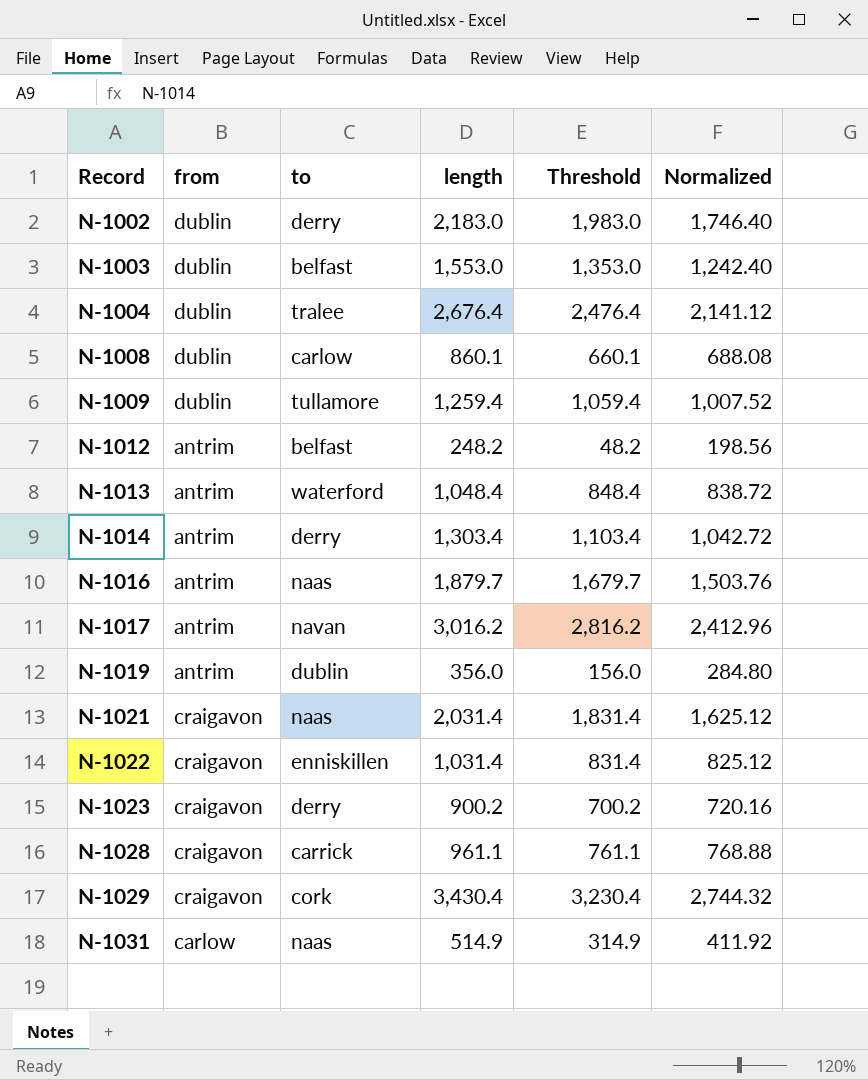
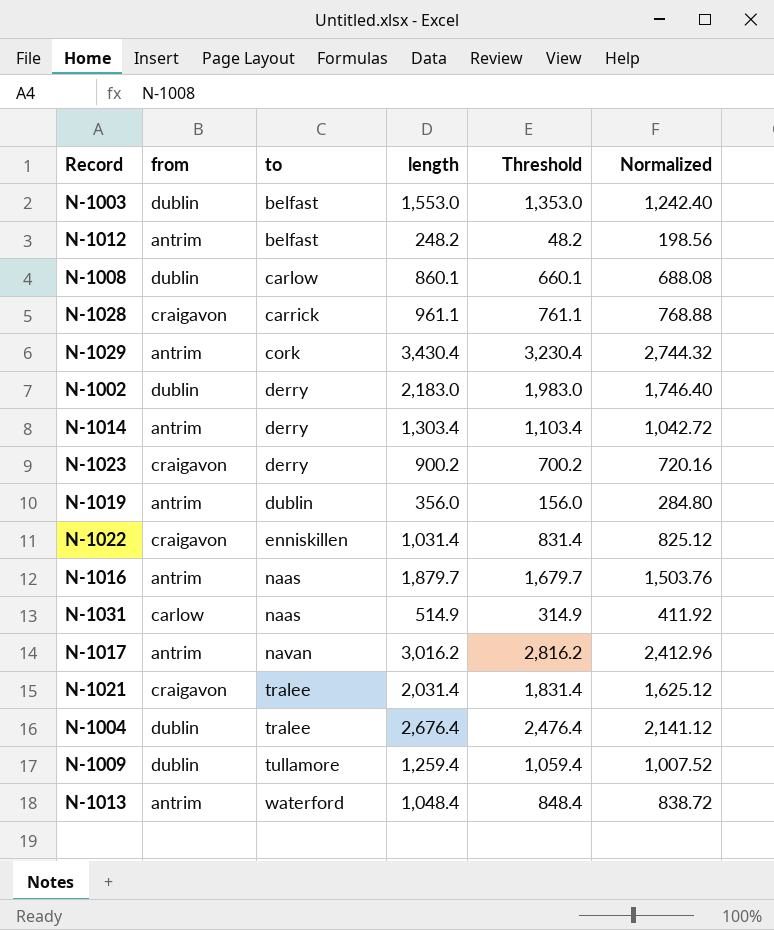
row order: Record ascending -> to ascending
N-1029 | from: craigavon -> antrim
N-1021 | to: naas -> tralee

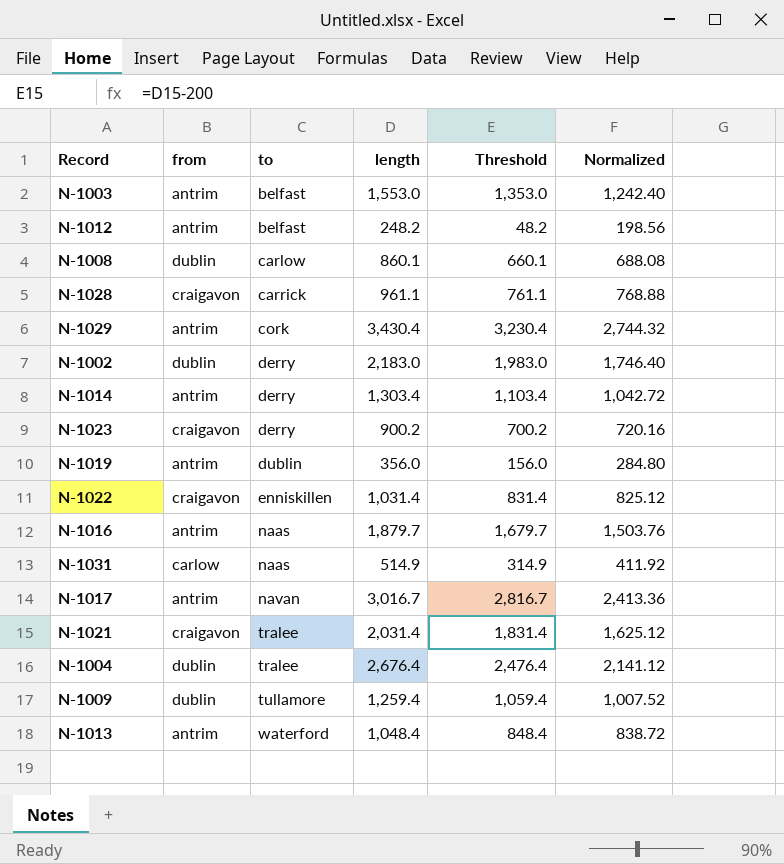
N-1003 | from: dublin -> antrim
N-1017 | length: 3,016.2 -> 3,016.7
N-1017 | Threshold: 2,816.2 -> 2,816.7
N-1017 | Normalized: 2,412.96 -> 2,413.36

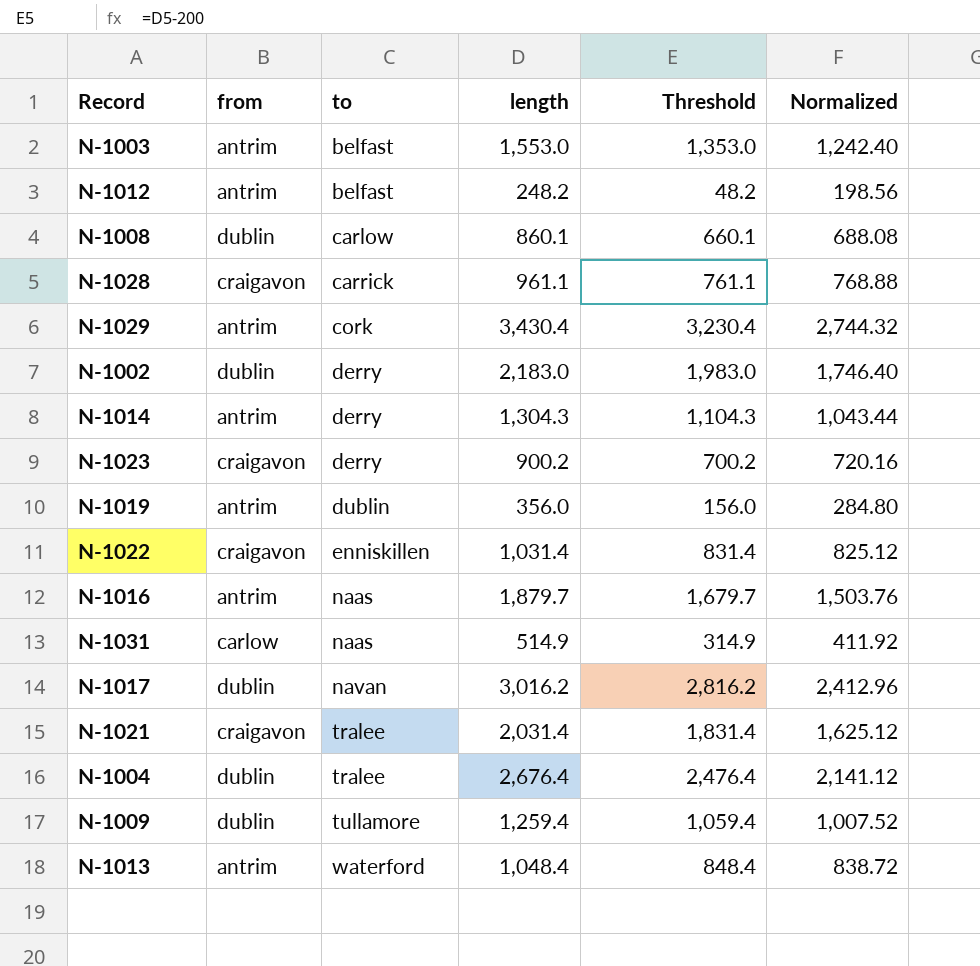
N-1014 | length: 1,303.4 -> 1,304.3
N-1014 | Threshold: 1,103.4 -> 1,104.3
N-1014 | Normalized: 1,042.72 -> 1,043.44
N-1017 | from: antrim -> dublin
N-1017 | length: 3,016.7 -> 3,016.2
N-1017 | Threshold: 2,816.7 -> 2,816.2
N-1017 | Normalized: 2,413.36 -> 2,412.96

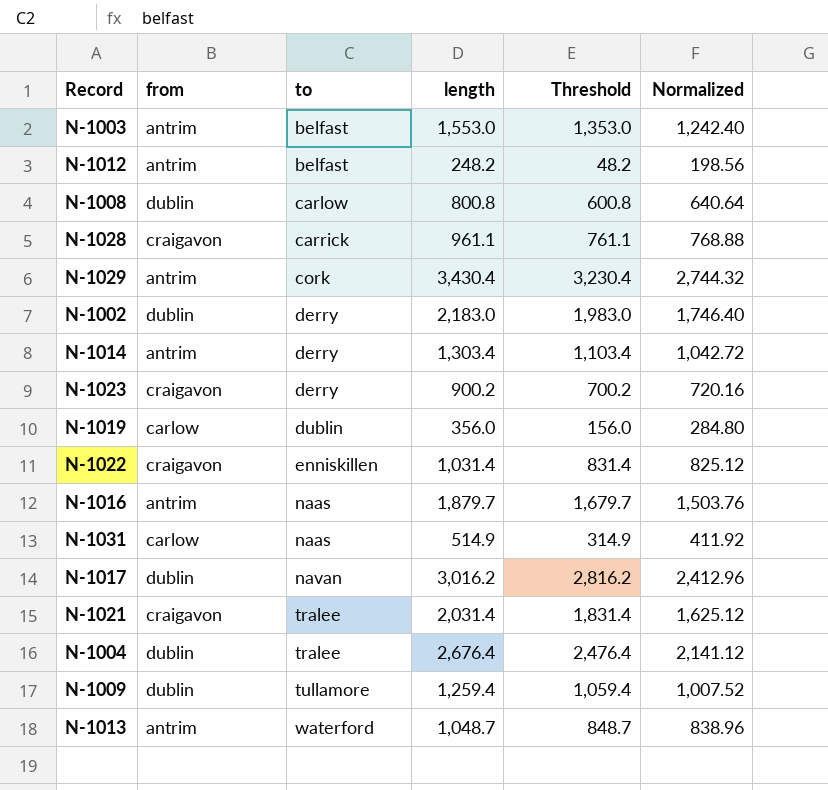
N-1008 | length: 860.1 -> 800.8
N-1008 | Threshold: 660.1 -> 600.8
N-1008 | Normalized: 688.08 -> 640.64
N-1014 | length: 1,304.3 -> 1,303.4
N-1014 | Threshold: 1,104.3 -> 1,103.4
N-1014 | Normalized: 1,043.44 -> 1,042.72
N-1019 | from: antrim -> carlow
N-1013 | length: 1,048.4 -> 1,048.7
N-1013 | Threshold: 848.4 -> 848.7
N-1013 | Normalized: 838.72 -> 838.96

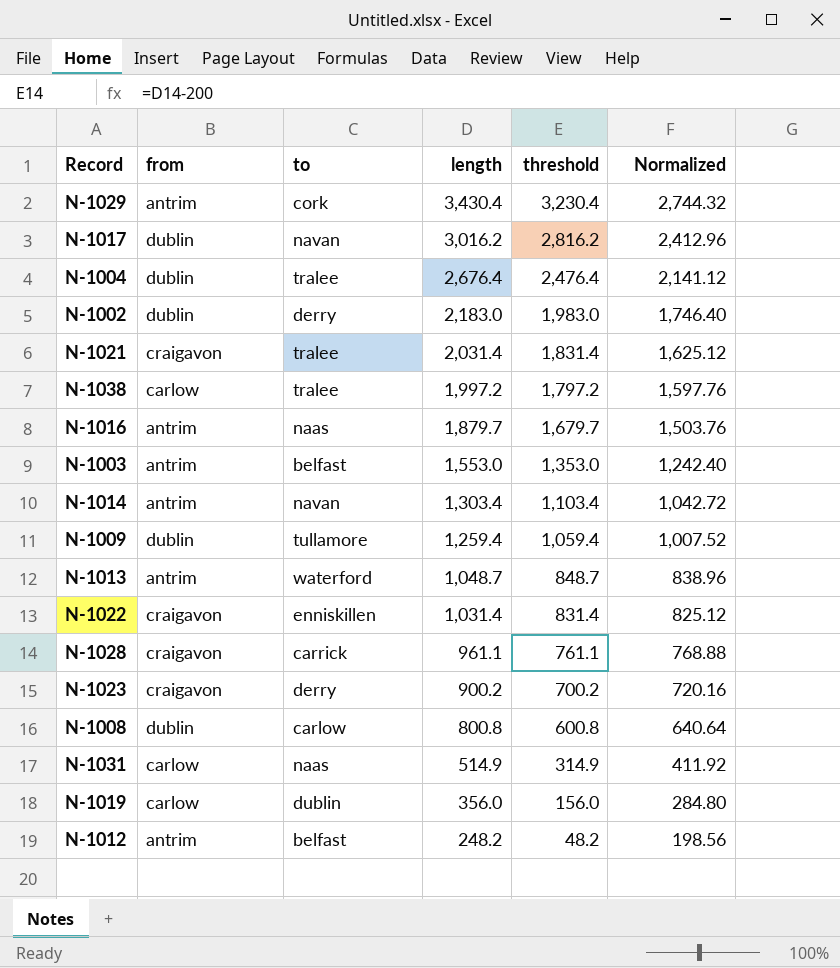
row order: to ascending -> length descending
column name: Threshold -> threshold
row N-1038: none -> carlow | tralee | 1,997.2 | 1,797.2 | 1,597.76
N-1014 | to: derry -> navan

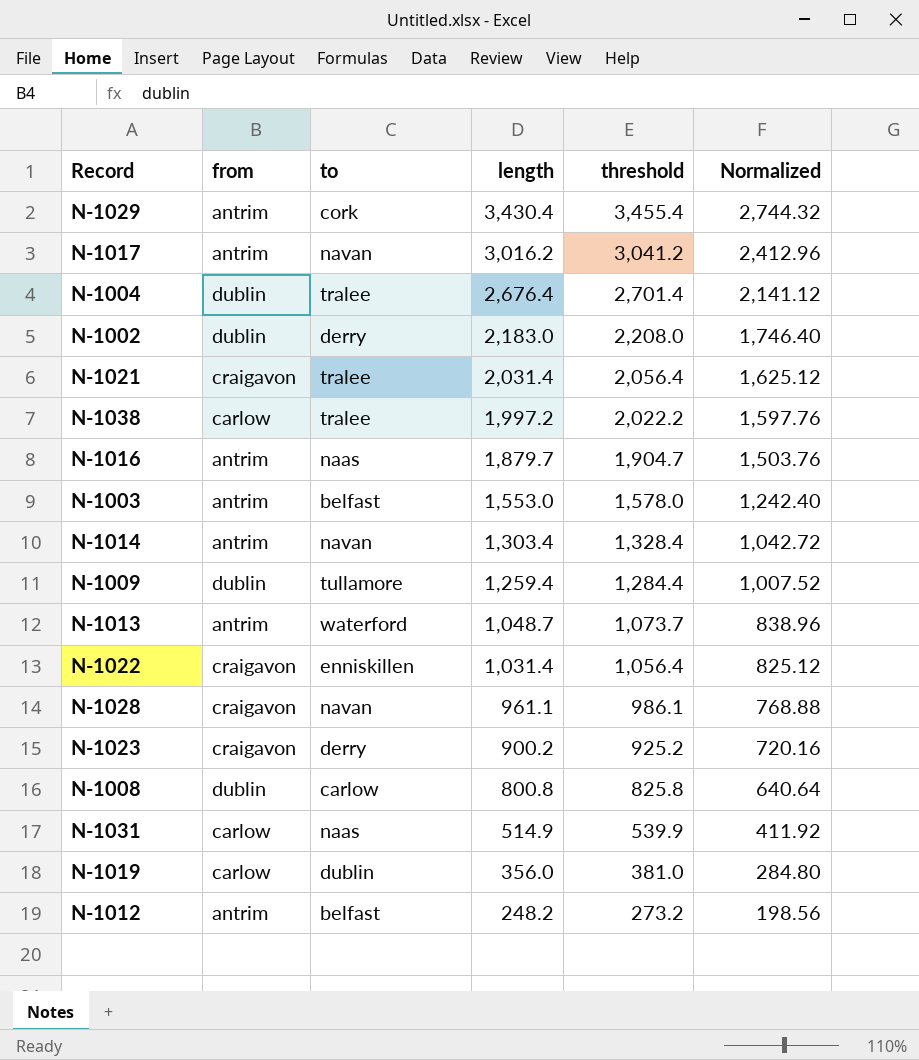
column threshold | formula: [length] - 200 -> [length] + 25
N-1017 | from: dublin -> antrim
N-1028 | to: carrick -> navan

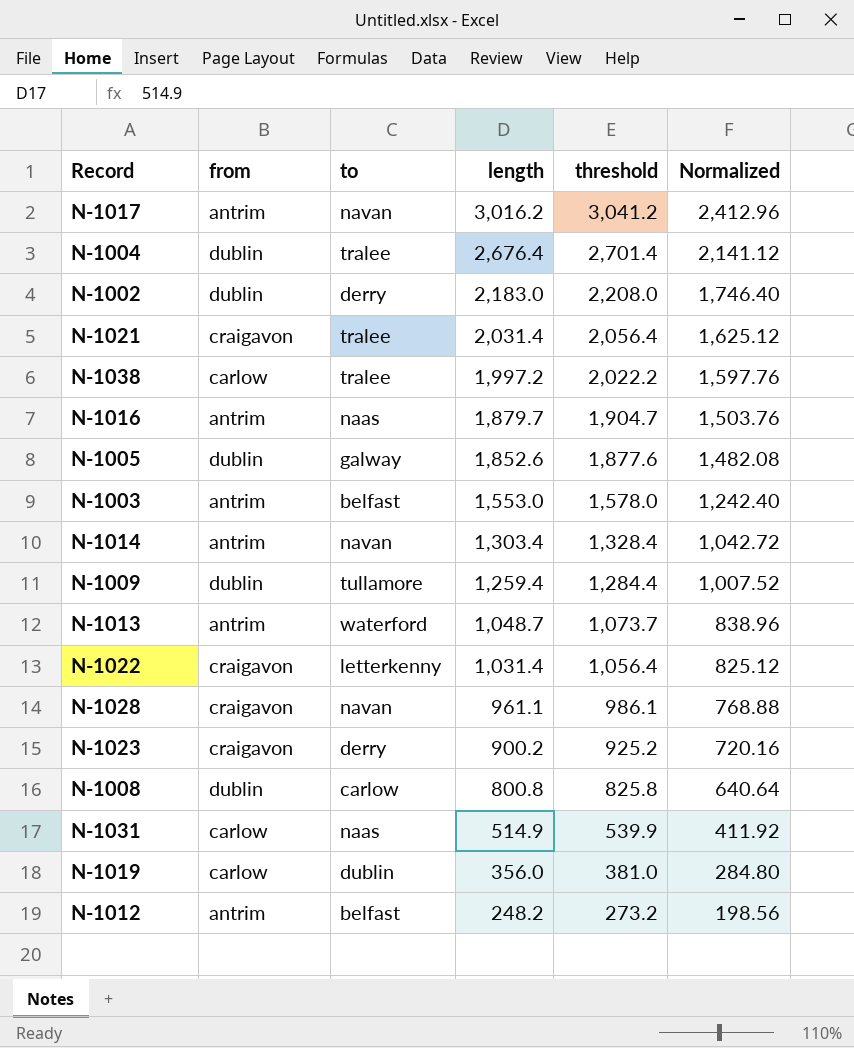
row N-1029: antrim | cork | 3,430.4 | 3,455.4 | 2,744.32 -> none
row N-1005: none -> dublin | galway | 1,852.6 | 1,877.6 | 1,482.08
N-1022 | to: enniskillen -> letterkenny

